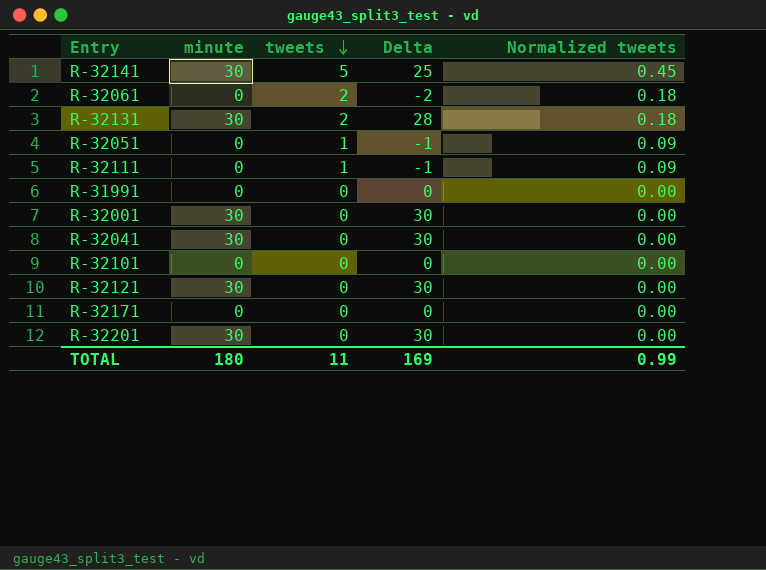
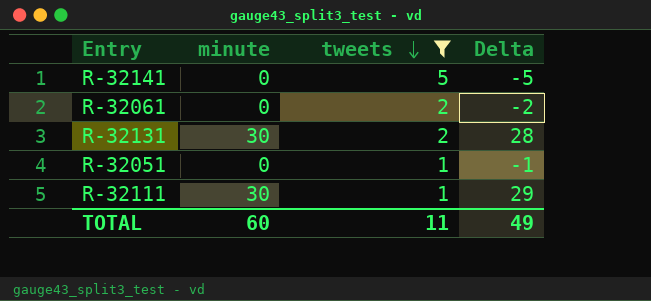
filter: none -> tweets != 0
column Normalized tweets | position: 5 -> none
R-32141 | minute: 30 -> 0
R-32141 | Delta: 25 -> -5
R-32111 | minute: 0 -> 30
R-32111 | Delta: -1 -> 29
TOTAL | minute: 180 -> 60
TOTAL | Delta: 169 -> 49

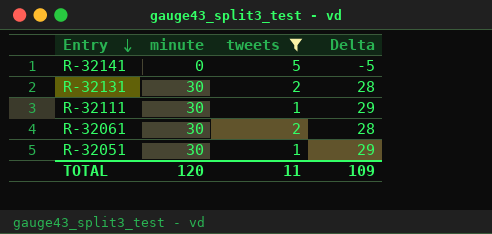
row order: tweets descending -> Entry descending
R-32061 | minute: 0 -> 30
R-32061 | Delta: -2 -> 28
R-32051 | minute: 0 -> 30
R-32051 | Delta: -1 -> 29
TOTAL | minute: 60 -> 120
TOTAL | Delta: 49 -> 109

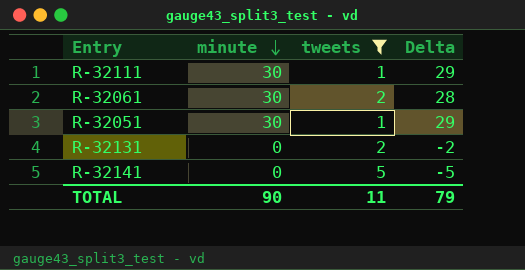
row order: Entry descending -> minute descending
R-32131 | minute: 30 -> 0
R-32131 | Delta: 28 -> -2
TOTAL | minute: 120 -> 90
TOTAL | Delta: 109 -> 79

